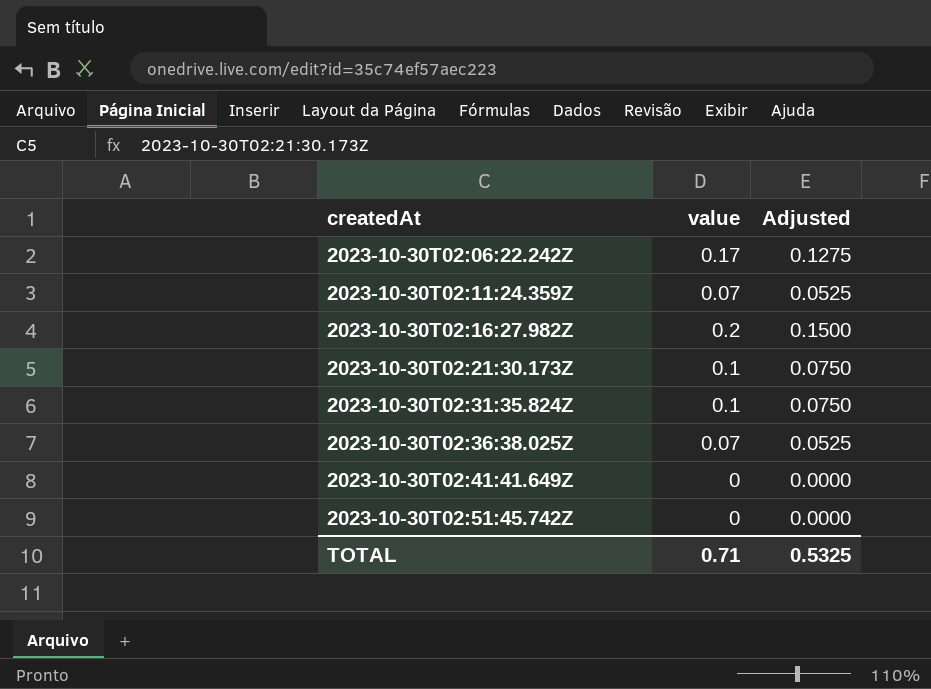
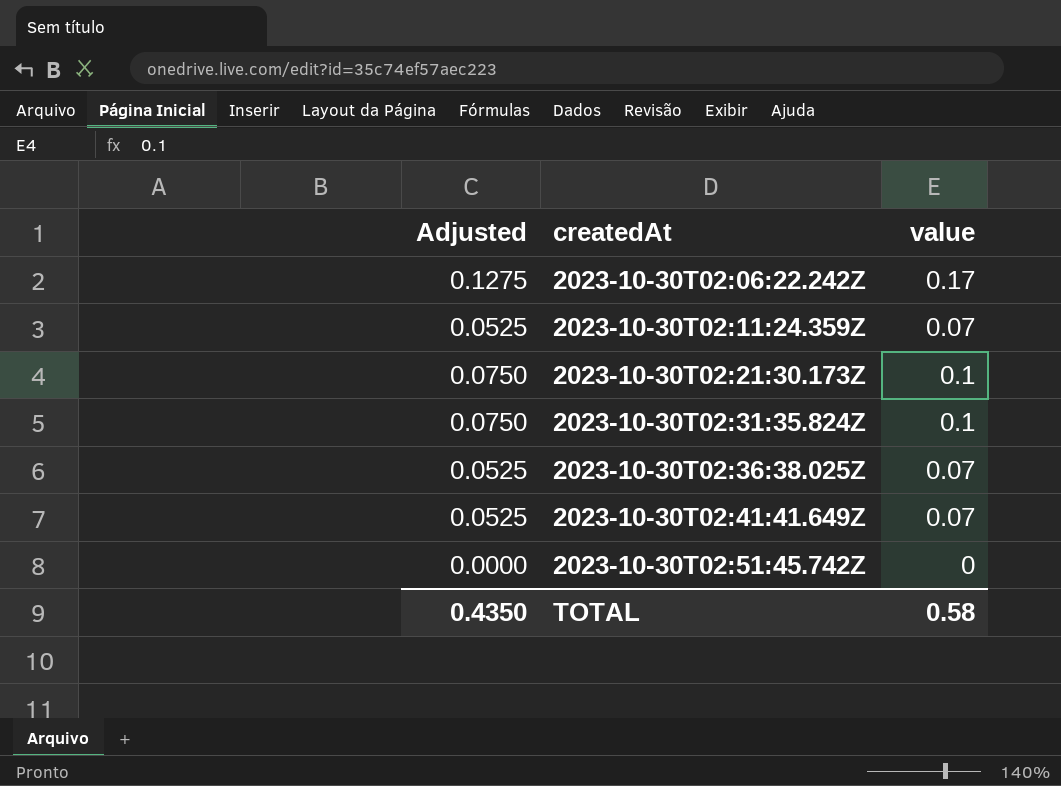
column Adjusted | position: 3 -> 1
row 2023-10-30T02:16:27.982Z: 0.2 | 0.1500 -> none
2023-10-30T02:41:41.649Z | Adjusted: 0.0000 -> 0.0525
2023-10-30T02:41:41.649Z | value: 0 -> 0.07
TOTAL | Adjusted: 0.5325 -> 0.4350
TOTAL | value: 0.71 -> 0.58

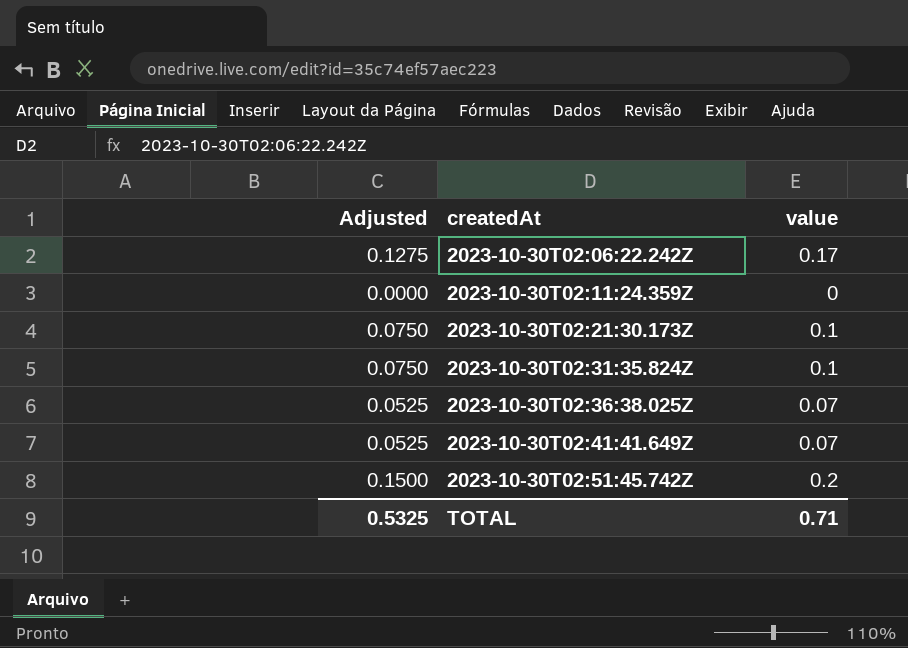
2023-10-30T02:11:24.359Z | Adjusted: 0.0525 -> 0.0000
2023-10-30T02:11:24.359Z | value: 0.07 -> 0
2023-10-30T02:51:45.742Z | Adjusted: 0.0000 -> 0.1500
2023-10-30T02:51:45.742Z | value: 0 -> 0.2
TOTAL | Adjusted: 0.4350 -> 0.5325
TOTAL | value: 0.58 -> 0.71

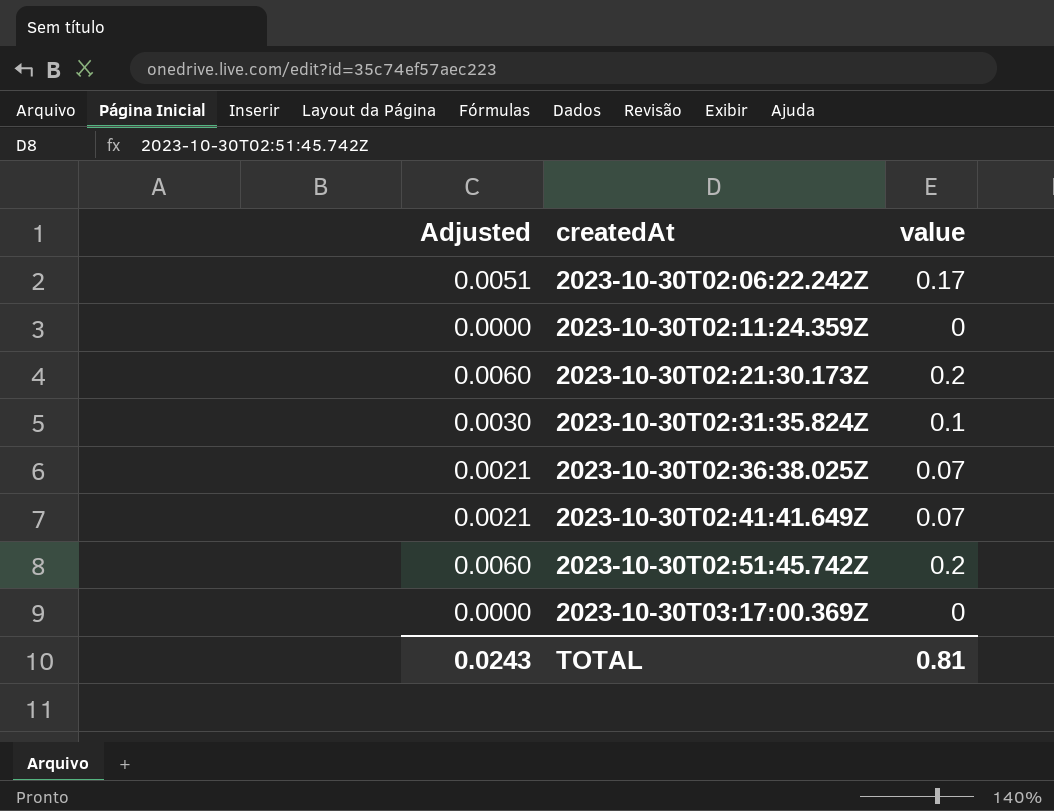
column Adjusted | formula: [value] * 0.75 -> [value] * 0.03
2023-10-30T02:21:30.173Z | value: 0.1 -> 0.2
row 2023-10-30T03:17:00.369Z: none -> 0.0000 | 0
TOTAL | Adjusted: 0.5325 -> 0.0243
TOTAL | value: 0.71 -> 0.81

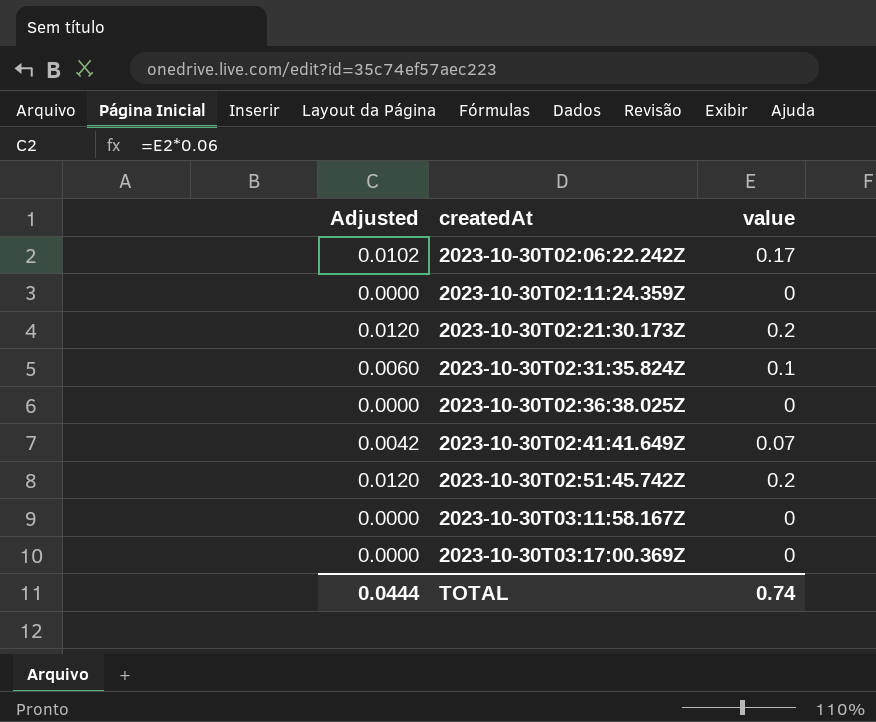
column Adjusted | formula: [value] * 0.03 -> [value] * 0.06
2023-10-30T02:36:38.025Z | value: 0.07 -> 0
row 2023-10-30T03:11:58.167Z: none -> 0.0000 | 0
TOTAL | Adjusted: 0.0243 -> 0.0444
TOTAL | value: 0.81 -> 0.74

